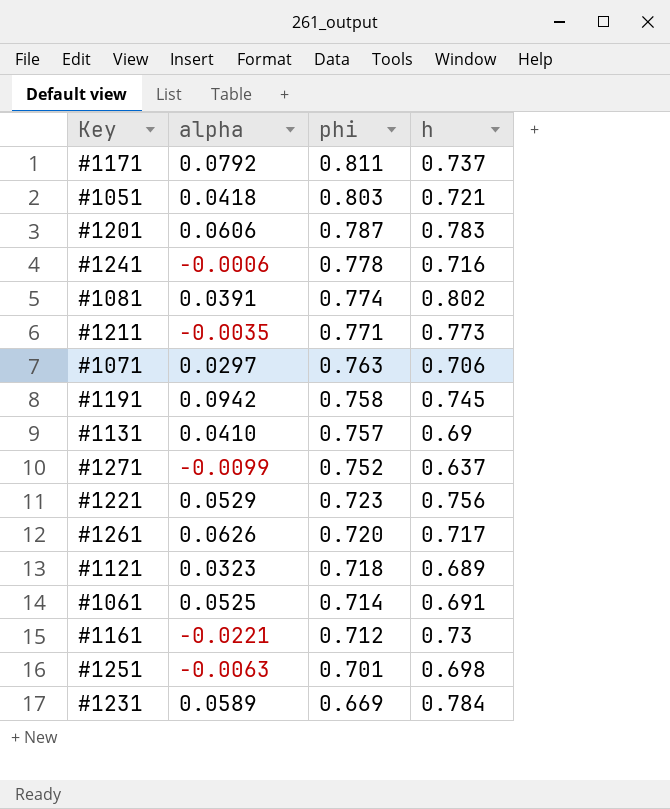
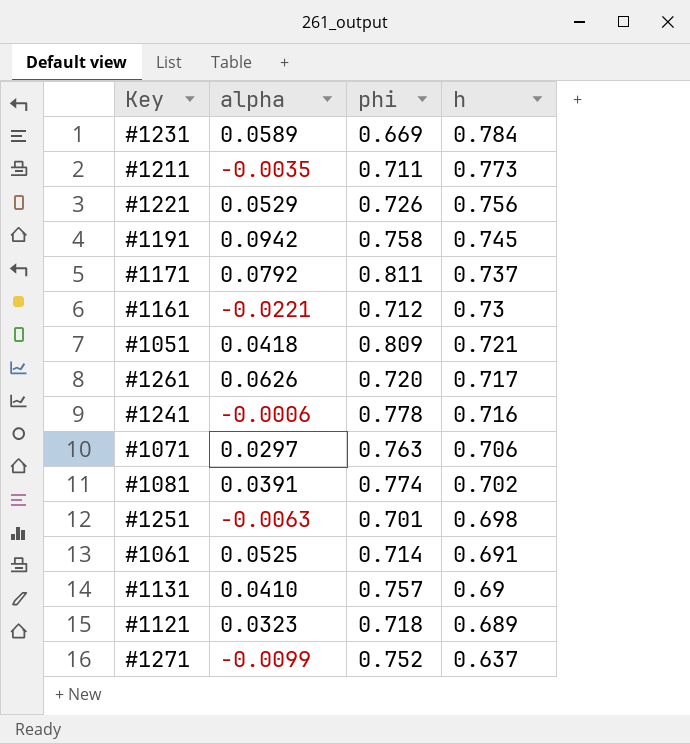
row order: phi descending -> h descending
row #1201: 0.0606 | 0.787 | 0.783 -> none
#1211 | phi: 0.771 -> 0.711
#1221 | phi: 0.723 -> 0.726
#1051 | phi: 0.803 -> 0.809
#1081 | h: 0.802 -> 0.702

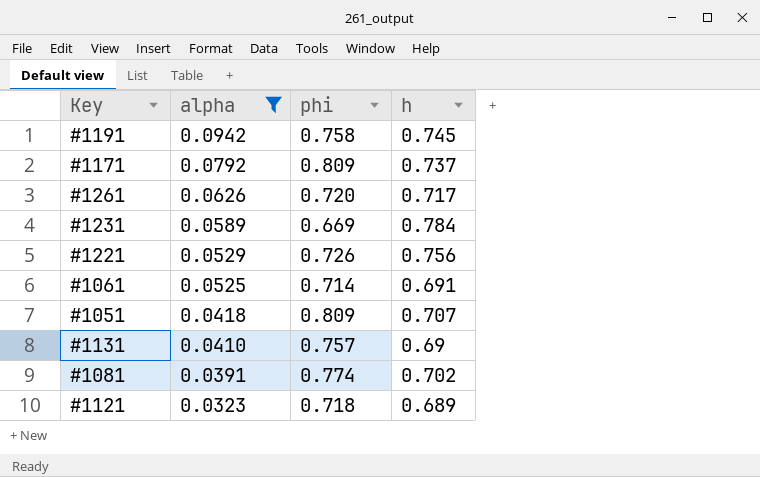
filter: none -> alpha >= 0.0323
row order: h descending -> alpha descending
#1171 | phi: 0.811 -> 0.809
#1051 | h: 0.721 -> 0.707

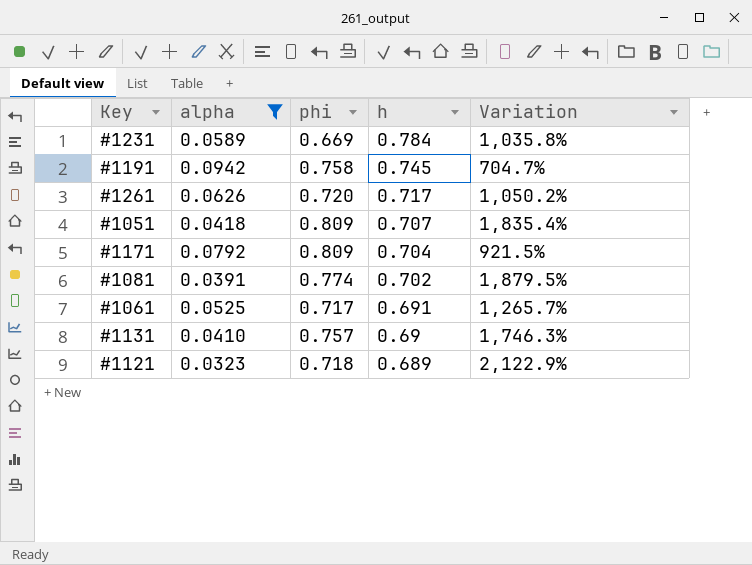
row order: alpha descending -> h descending
column Variation | formula: none -> ([phi] - [alpha]) / [alpha]
row #1221: 0.0529 | 0.726 | 0.756 -> none
#1171 | h: 0.737 -> 0.704
#1061 | phi: 0.714 -> 0.717

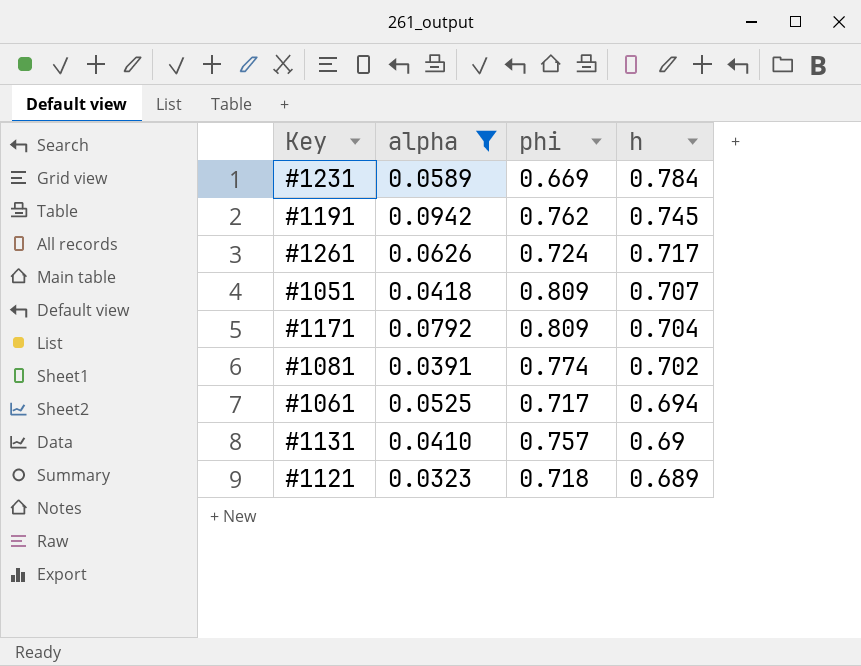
column Variation | formula: ([phi] - [alpha]) / [alpha] -> none
#1191 | phi: 0.758 -> 0.762
#1261 | phi: 0.720 -> 0.724
#1061 | h: 0.691 -> 0.694

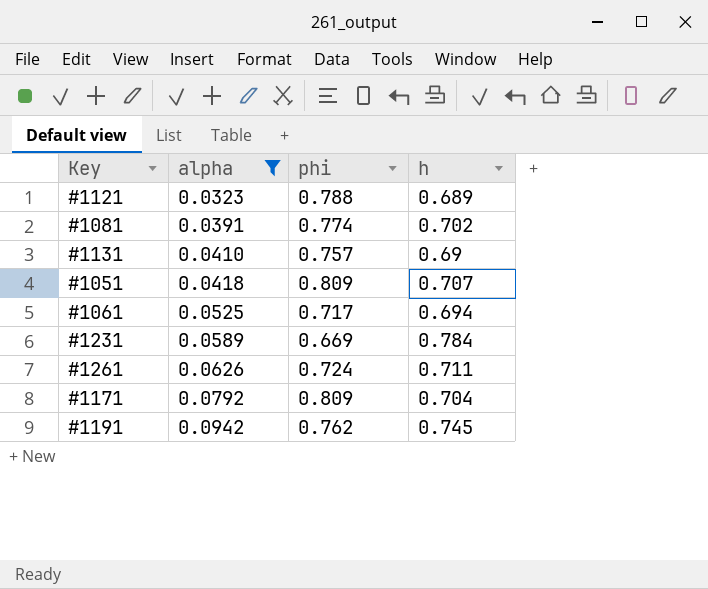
row order: h descending -> alpha ascending
#1121 | phi: 0.718 -> 0.788
#1261 | h: 0.717 -> 0.711

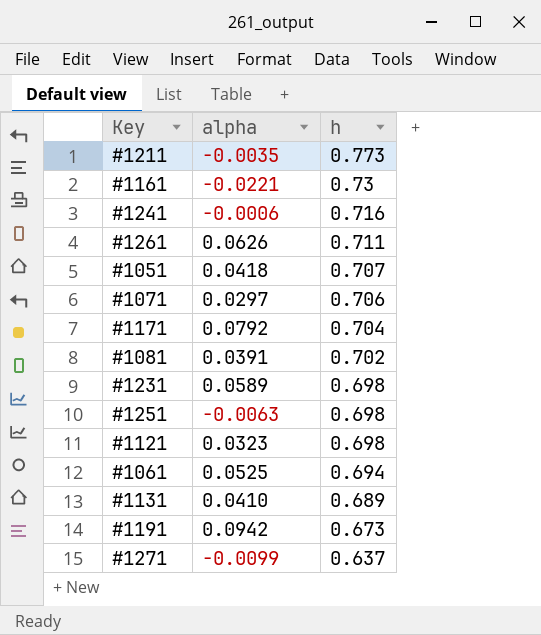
filter: alpha >= 0.0323 -> none
row order: alpha ascending -> h descending
column phi | position: 3 -> none
#1231 | h: 0.784 -> 0.698
#1121 | h: 0.689 -> 0.698
#1131 | h: 0.69 -> 0.689
#1191 | h: 0.745 -> 0.673

